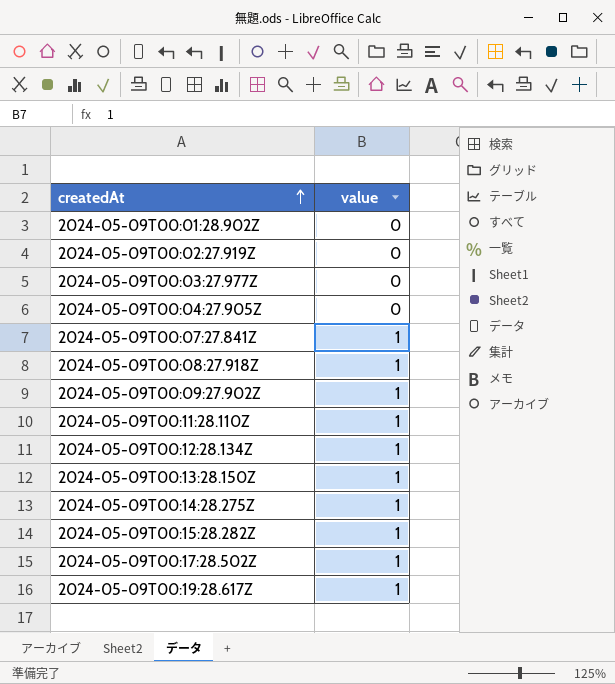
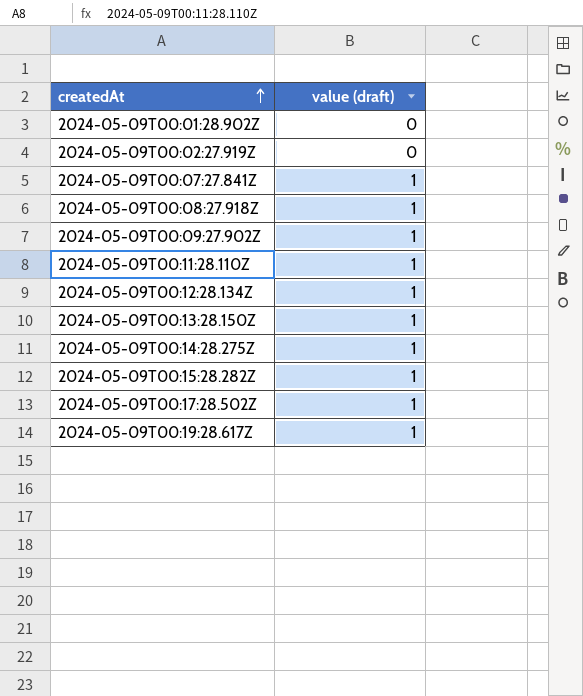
column name: value -> value (draft)
row 2024-05-09T00:03:27.977Z: 0 -> none
row 2024-05-09T00:04:27.905Z: 0 -> none

